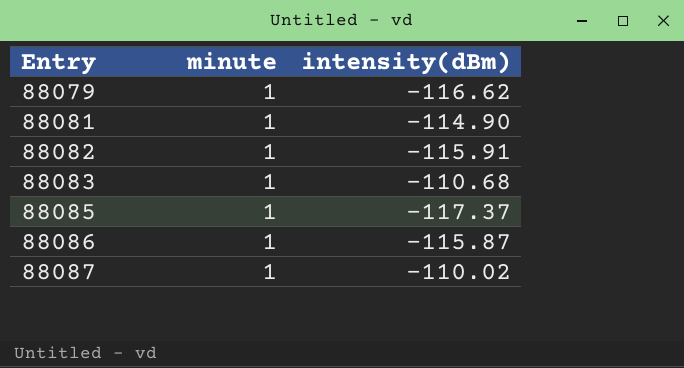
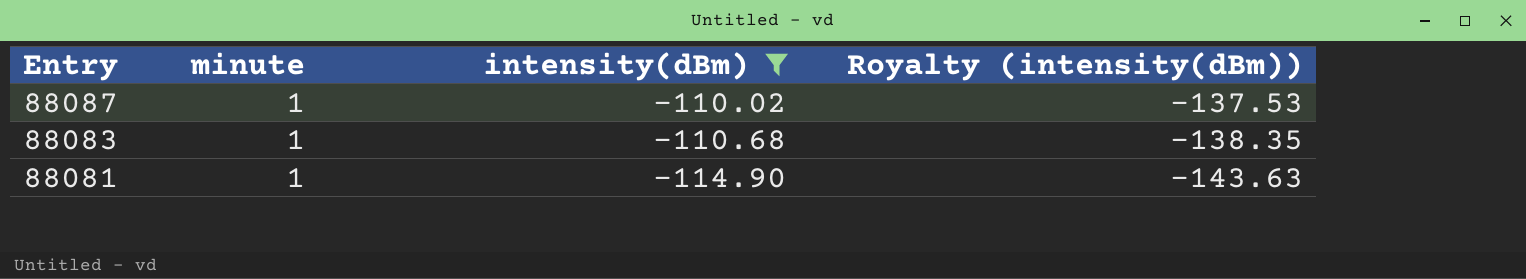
filter: none -> intensity(dBm) >= -114.90
row order: Entry ascending -> Entry descending
column Royalty (intensity(dBm)) | formula: none -> [intensity(dBm)] * 1.25

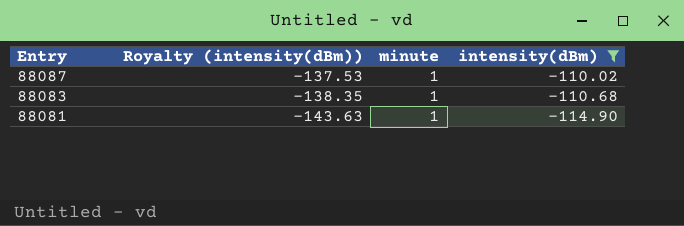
column Royalty (intensity(dBm)) | position: 4 -> 2

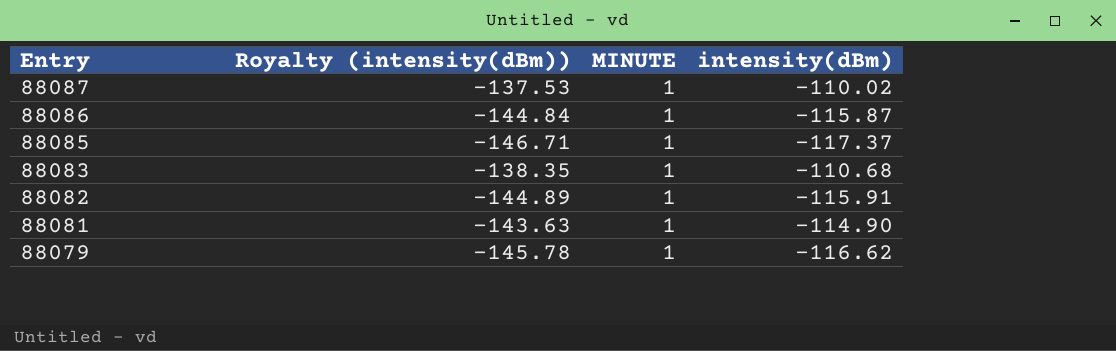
filter: intensity(dBm) >= -114.90 -> none
column name: minute -> MINUTE

